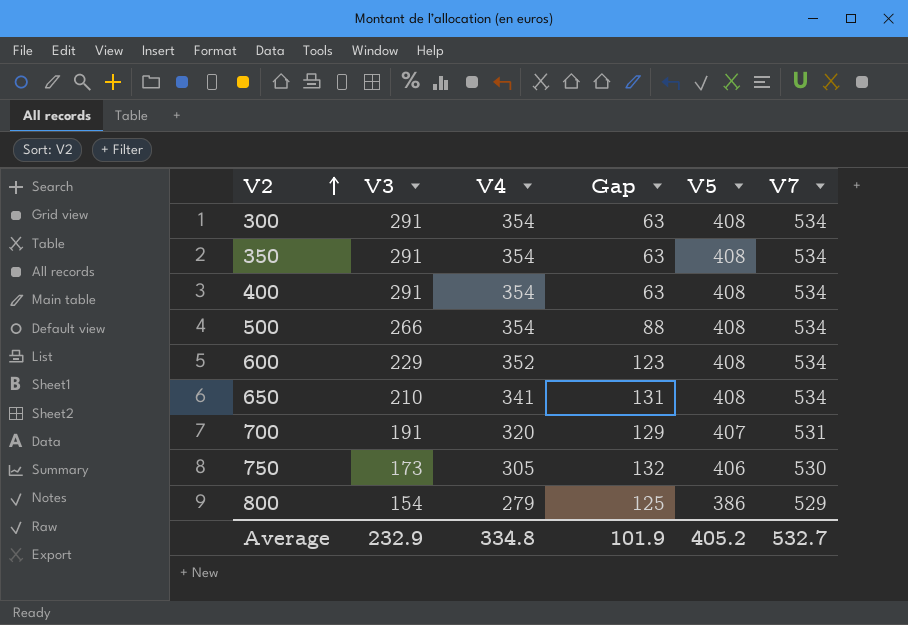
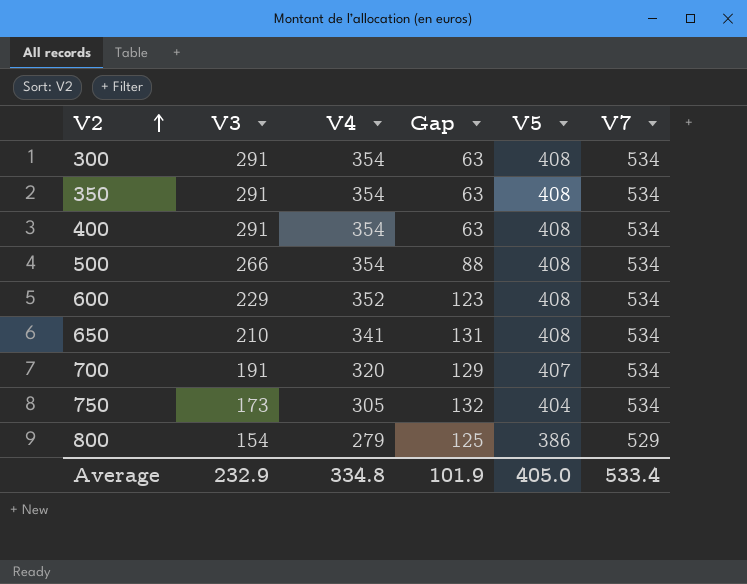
700 | V7: 531 -> 534
750 | V5: 406 -> 404
750 | V7: 530 -> 534
Average | V5: 405.2 -> 405.0
Average | V7: 532.7 -> 533.4

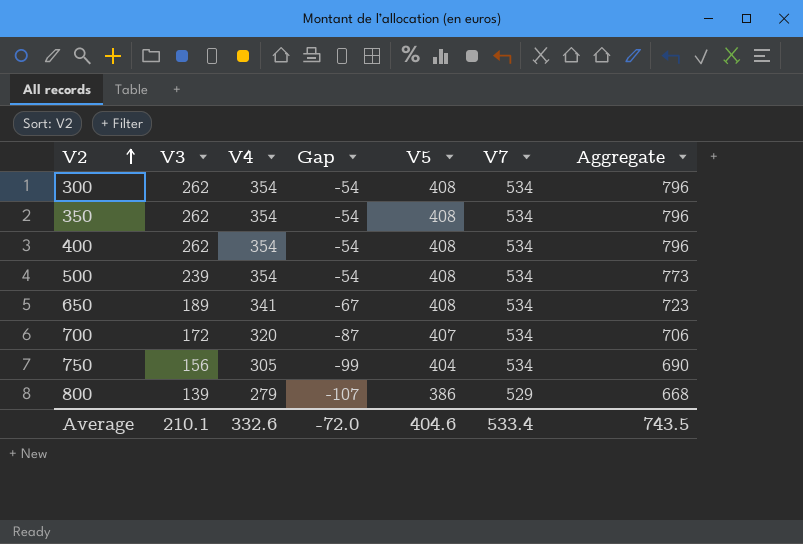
column Gap | formula: [V4] - [V3] -> [V4] - [V5]
column Aggregate | formula: none -> [V3] + [V7]
row 600: 229 | 352 | 123 | 408 | 534 -> none
300 | V3: 291 -> 262
350 | V3: 291 -> 262
400 | V3: 291 -> 262
500 | V3: 266 -> 239
650 | V3: 210 -> 189
700 | V3: 191 -> 172
750 | V3: 173 -> 156
800 | V3: 154 -> 139
Average | V3: 232.9 -> 210.1
Average | V4: 334.8 -> 332.6
Average | Gap: 101.9 -> -72.0
Average | V5: 405.0 -> 404.6

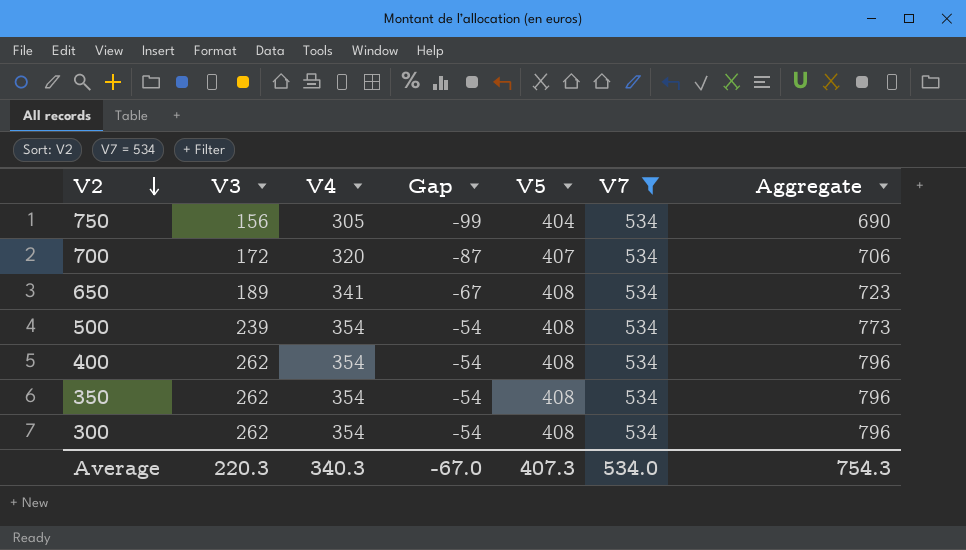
filter: none -> V7 = 534
row order: V2 ascending -> V2 descending
Average | V3: 210.1 -> 220.3
Average | V4: 332.6 -> 340.3
Average | Gap: -72.0 -> -67.0
Average | V5: 404.6 -> 407.3
Average | V7: 533.4 -> 534.0
Average | Aggregate: 743.5 -> 754.3

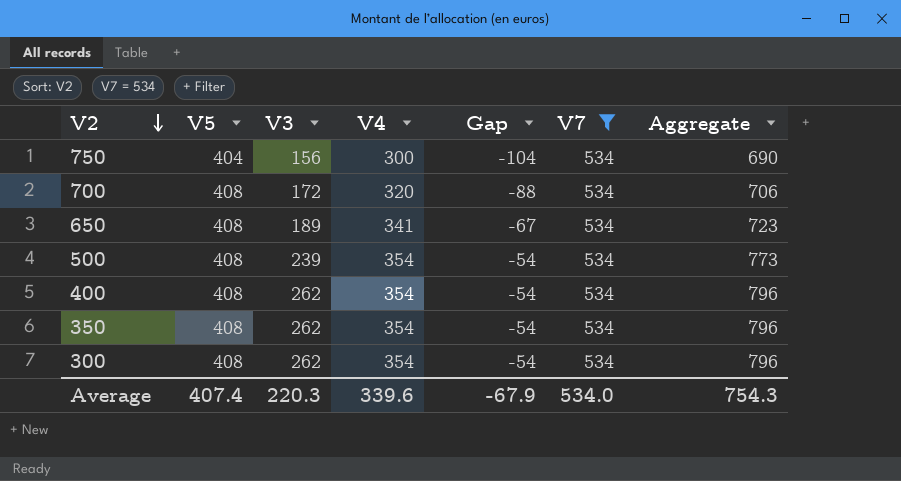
column V5 | position: 5 -> 2
750 | V4: 305 -> 300
750 | Gap: -99 -> -104
700 | V5: 407 -> 408
700 | Gap: -87 -> -88
Average | V5: 407.3 -> 407.4
Average | V4: 340.3 -> 339.6
Average | Gap: -67.0 -> -67.9

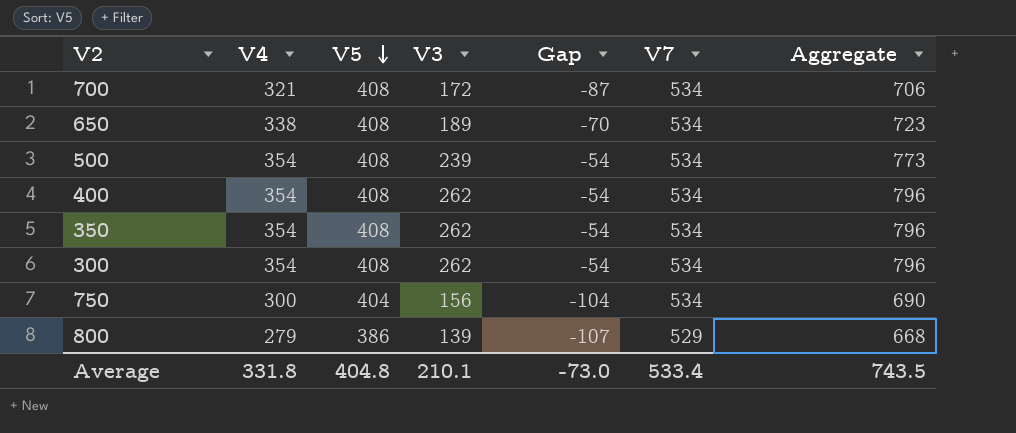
filter: V7 = 534 -> none
row order: V2 descending -> V5 descending
column V4 | position: 4 -> 2
700 | V4: 320 -> 321
700 | Gap: -88 -> -87
650 | V4: 341 -> 338
650 | Gap: -67 -> -70
Average | V4: 339.6 -> 331.8
Average | V5: 407.4 -> 404.8
Average | V3: 220.3 -> 210.1
Average | Gap: -67.9 -> -73.0
Average | V7: 534.0 -> 533.4
Average | Aggregate: 754.3 -> 743.5

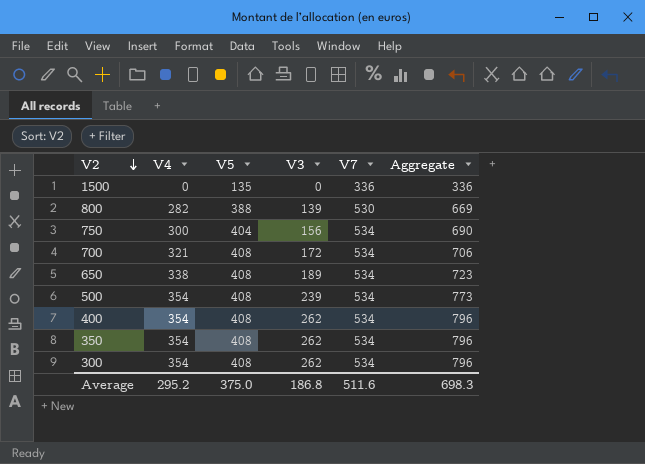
row order: V5 descending -> V2 descending
column Gap | formula: [V4] - [V5] -> none
row 1500: none -> 0 | 135 | 0 | 336 | 336
800 | V4: 279 -> 282
800 | V5: 386 -> 388
800 | V7: 529 -> 530
800 | Aggregate: 668 -> 669
Average | V4: 331.8 -> 295.2
Average | V5: 404.8 -> 375.0
Average | V3: 210.1 -> 186.8
Average | V7: 533.4 -> 511.6
Average | Aggregate: 743.5 -> 698.3

